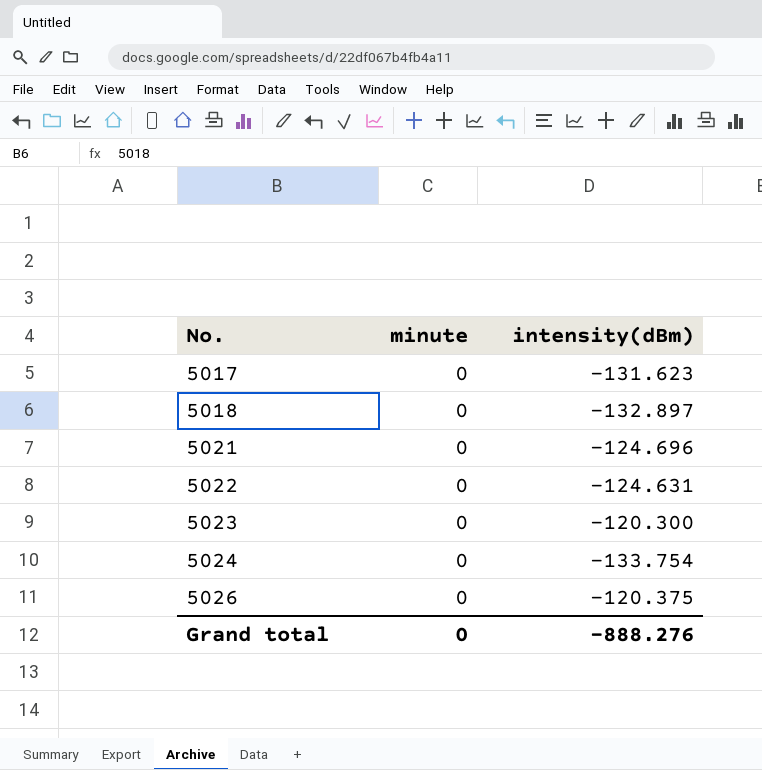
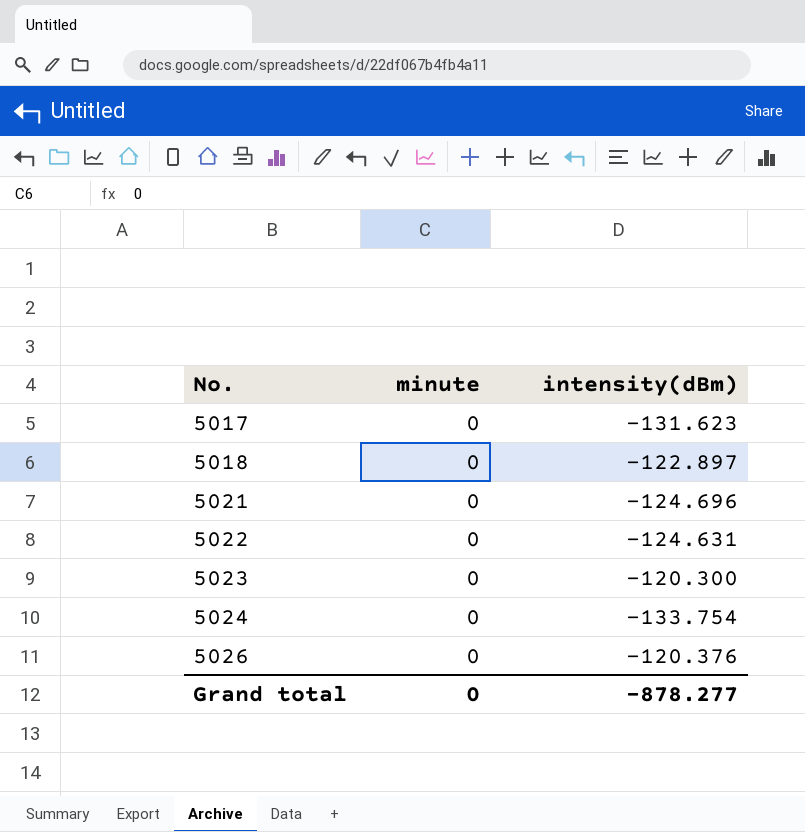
5018 | intensity(dBm): -132.897 -> -122.897
5026 | intensity(dBm): -120.375 -> -120.376
Grand total | intensity(dBm): -888.276 -> -878.277

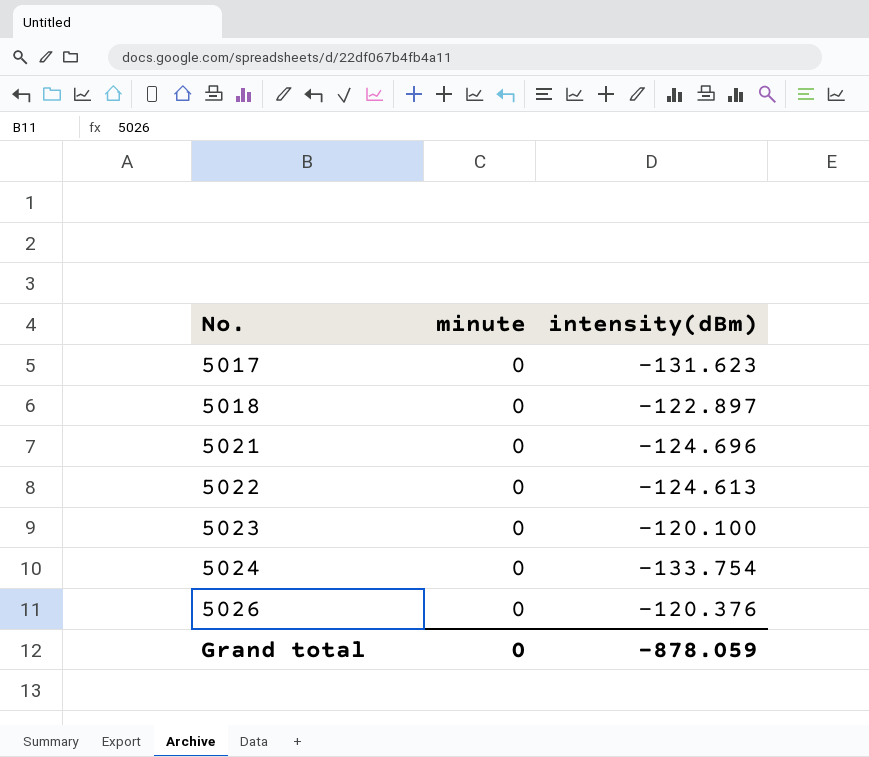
5022 | intensity(dBm): -124.631 -> -124.613
5023 | intensity(dBm): -120.300 -> -120.100
Grand total | intensity(dBm): -878.277 -> -878.059

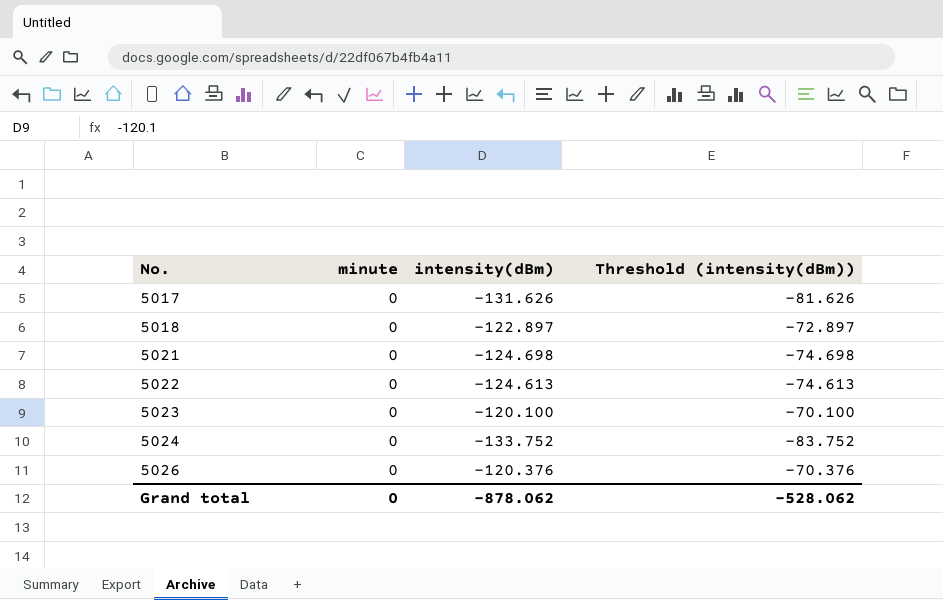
column Threshold (intensity(dBm)) | formula: none -> [intensity(dBm)] + 50
5017 | intensity(dBm): -131.623 -> -131.626
5021 | intensity(dBm): -124.696 -> -124.698
5024 | intensity(dBm): -133.754 -> -133.752
Grand total | intensity(dBm): -878.059 -> -878.062

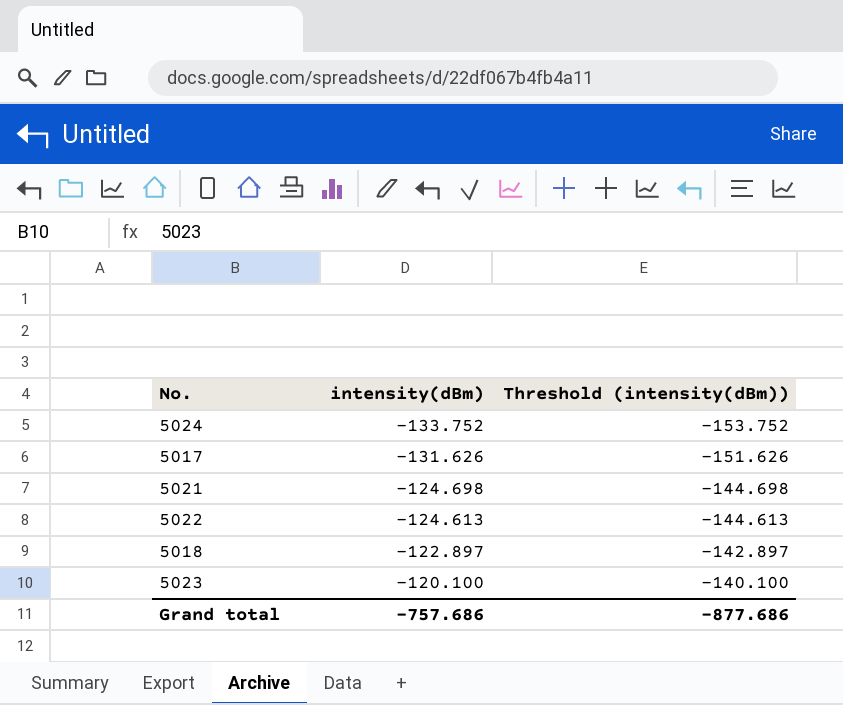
row order: No. ascending -> intensity(dBm) ascending
column minute | position: 2 -> none
column Threshold (intensity(dBm)) | formula: [intensity(dBm)] + 50 -> [intensity(dBm)] - 20
row 5026: 0 | -120.376 | -70.376 -> none
Grand total | intensity(dBm): -878.062 -> -757.686
Grand total | Threshold (intensity(dBm)): -528.062 -> -877.686

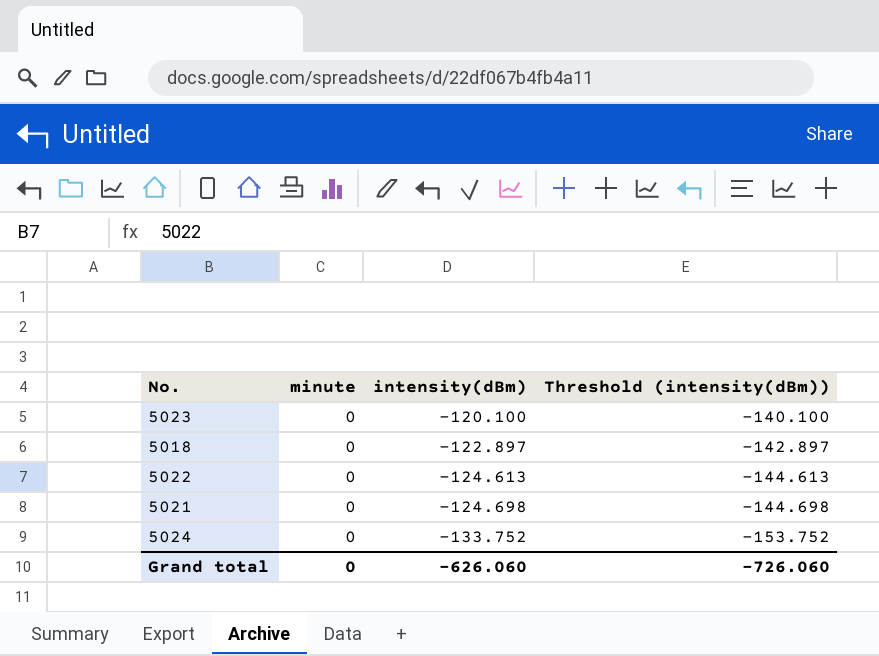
row order: intensity(dBm) ascending -> intensity(dBm) descending
column minute | position: none -> 2
row 5017: -131.626 | -151.626 -> none
Grand total | intensity(dBm): -757.686 -> -626.060
Grand total | Threshold (intensity(dBm)): -877.686 -> -726.060

